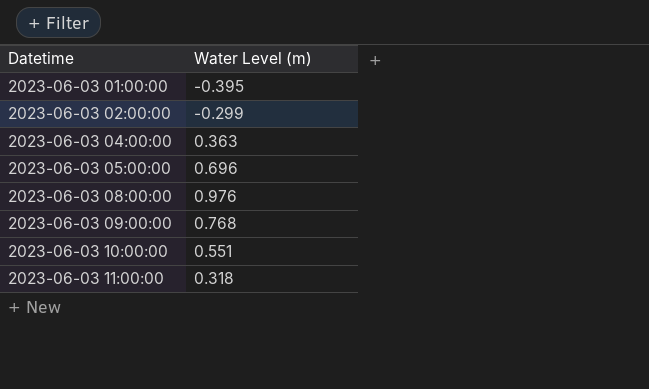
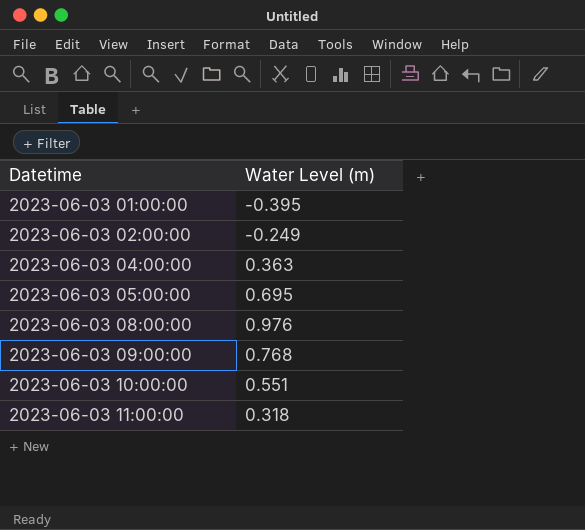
2023-06-03 02:00:00 | Water Level (m): -0.299 -> -0.249
2023-06-03 05:00:00 | Water Level (m): 0.696 -> 0.695

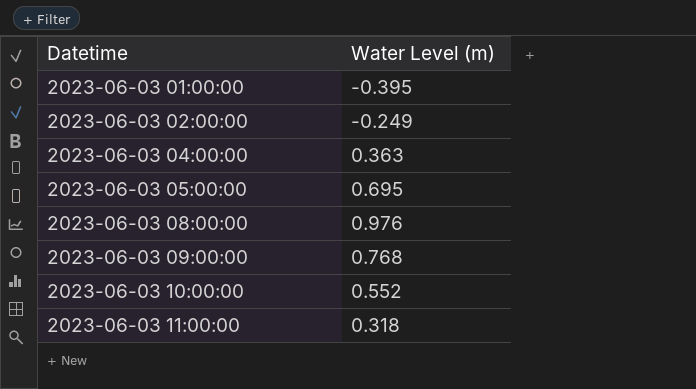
2023-06-03 10:00:00 | Water Level (m): 0.551 -> 0.552

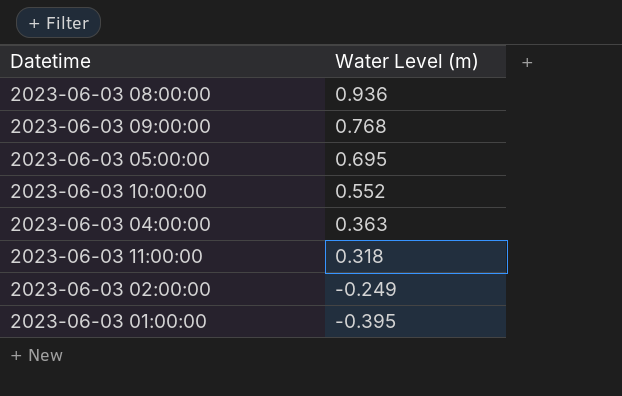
row order: Datetime ascending -> Water Level (m) descending
2023-06-03 08:00:00 | Water Level (m): 0.976 -> 0.936

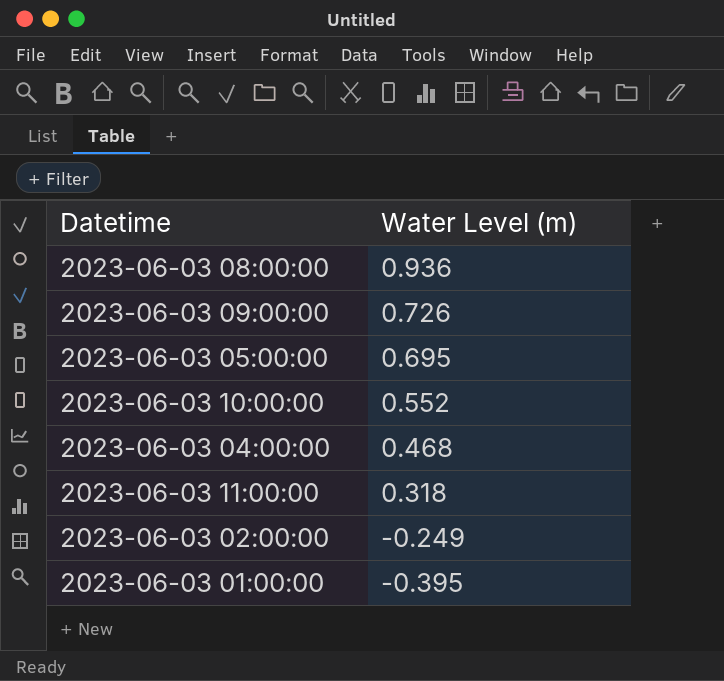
2023-06-03 09:00:00 | Water Level (m): 0.768 -> 0.726
2023-06-03 04:00:00 | Water Level (m): 0.363 -> 0.468

